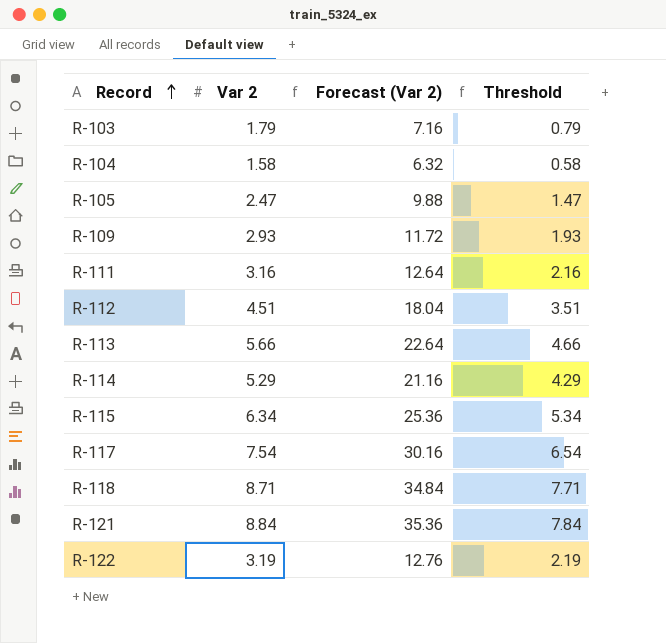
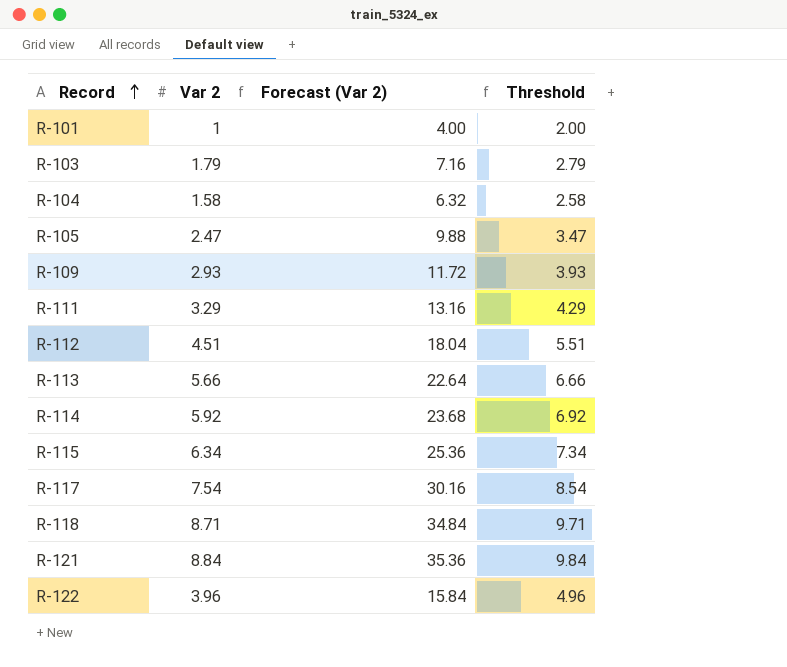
column Threshold | formula: [Var 2] - 1 -> [Var 2] + 1
row R-101: none -> 1 | 4.00 | 2.00
R-111 | Var 2: 3.16 -> 3.29
R-111 | Forecast (Var 2): 12.64 -> 13.16
R-114 | Var 2: 5.29 -> 5.92
R-114 | Forecast (Var 2): 21.16 -> 23.68
R-122 | Var 2: 3.19 -> 3.96
R-122 | Forecast (Var 2): 12.76 -> 15.84

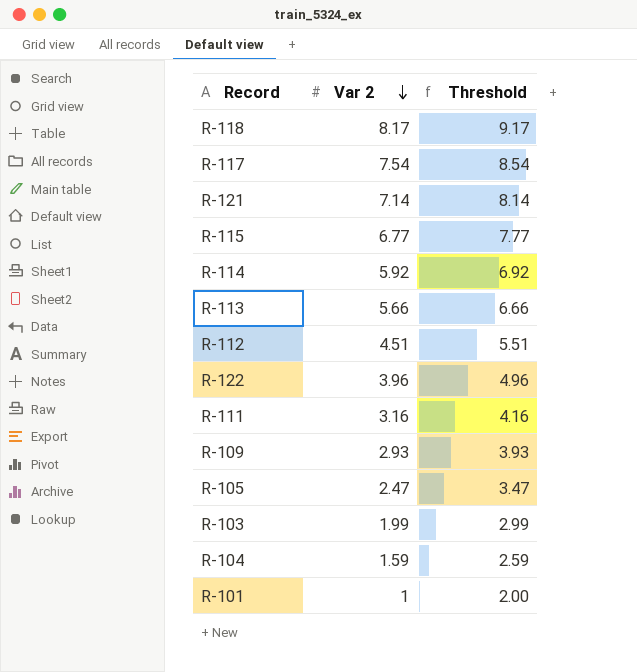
row order: Record ascending -> Var 2 descending
column Forecast (Var 2) | formula: [Var 2] * 4 -> none
R-118 | Var 2: 8.71 -> 8.17
R-118 | Threshold: 9.71 -> 9.17
R-121 | Var 2: 8.84 -> 7.14
R-121 | Threshold: 9.84 -> 8.14
R-115 | Var 2: 6.34 -> 6.77
R-115 | Threshold: 7.34 -> 7.77
R-111 | Var 2: 3.29 -> 3.16
R-111 | Threshold: 4.29 -> 4.16
R-103 | Var 2: 1.79 -> 1.99
R-103 | Threshold: 2.79 -> 2.99
R-104 | Var 2: 1.58 -> 1.59
R-104 | Threshold: 2.58 -> 2.59

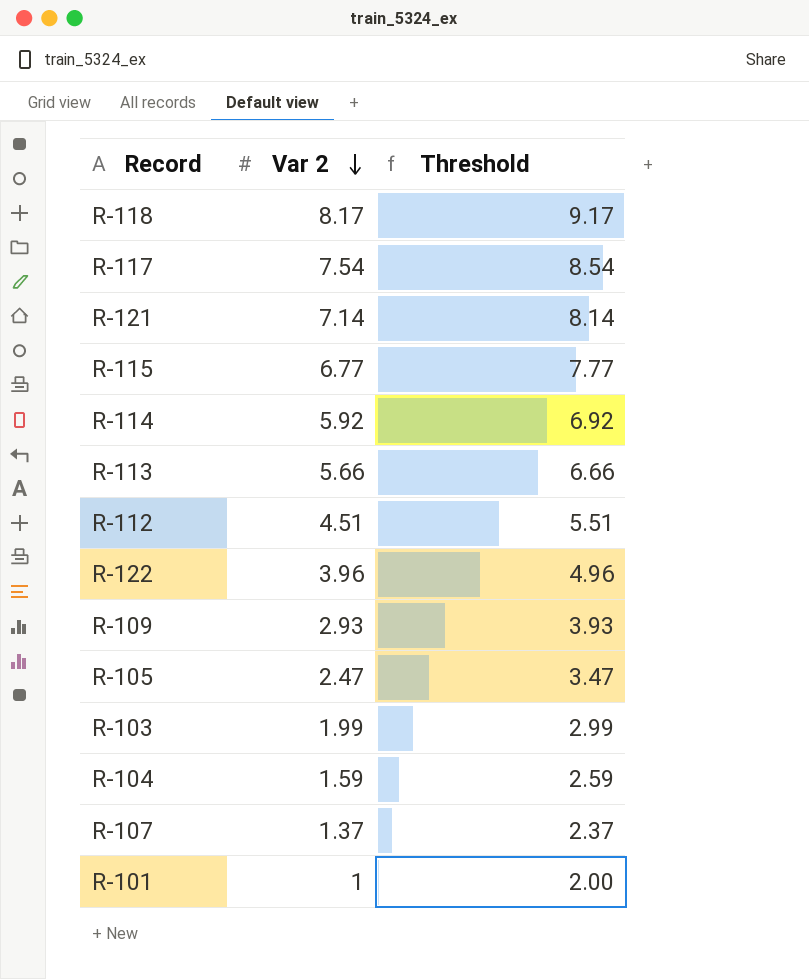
row R-111: 3.16 | 4.16 -> none
row R-107: none -> 1.37 | 2.37

